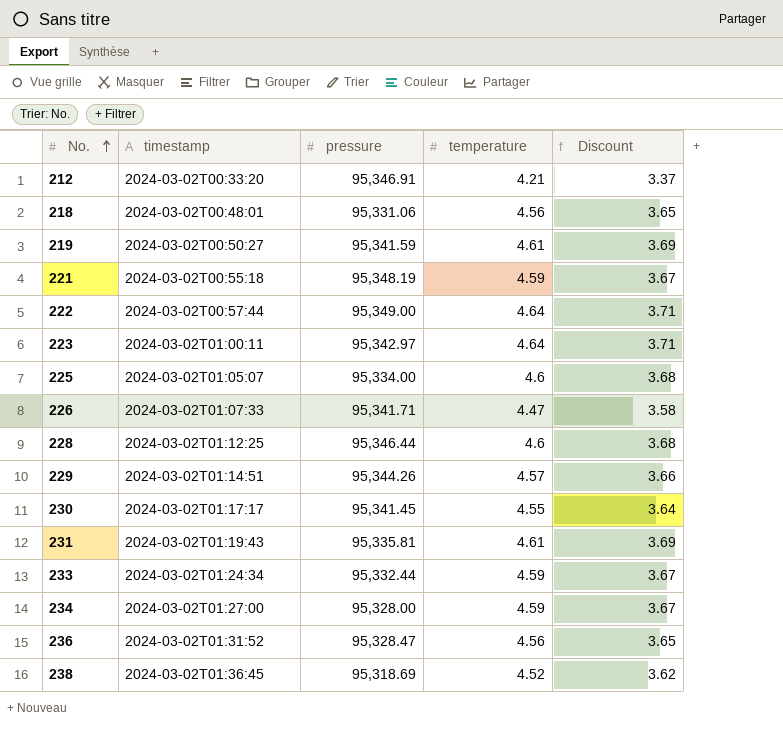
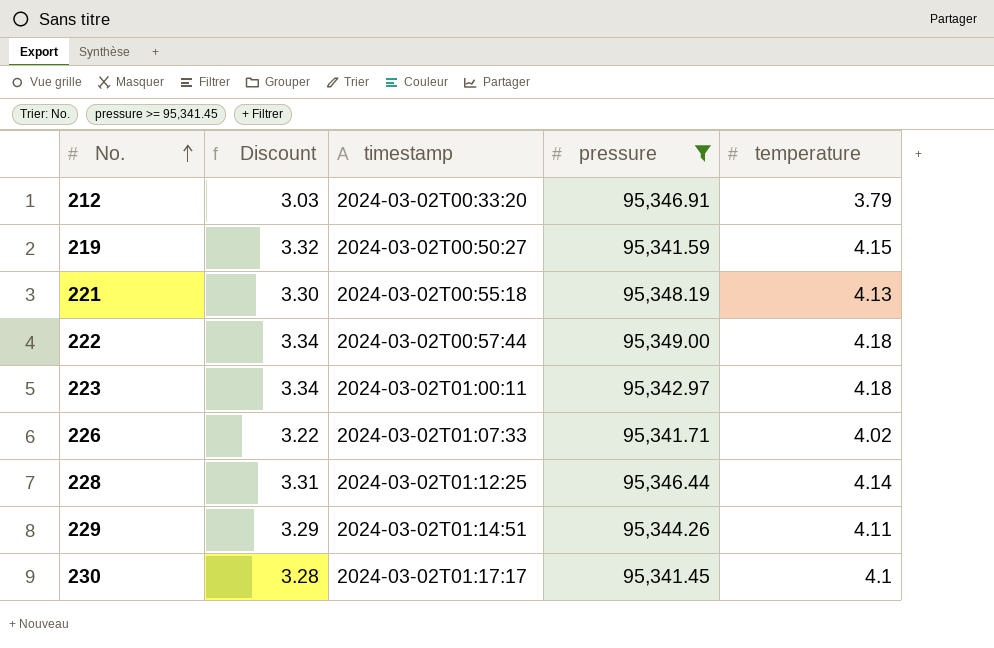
filter: none -> pressure >= 95,341.45
column Discount | position: 5 -> 2
212 | Discount: 3.37 -> 3.03
212 | temperature: 4.21 -> 3.79
219 | Discount: 3.69 -> 3.32
219 | temperature: 4.61 -> 4.15
221 | Discount: 3.67 -> 3.30
221 | temperature: 4.59 -> 4.13
222 | Discount: 3.71 -> 3.34
222 | temperature: 4.64 -> 4.18
223 | Discount: 3.71 -> 3.34
223 | temperature: 4.64 -> 4.18
226 | Discount: 3.58 -> 3.22
226 | temperature: 4.47 -> 4.02
228 | Discount: 3.68 -> 3.31
228 | temperature: 4.6 -> 4.14
229 | Discount: 3.66 -> 3.29
229 | temperature: 4.57 -> 4.11
230 | Discount: 3.64 -> 3.28
230 | temperature: 4.55 -> 4.1

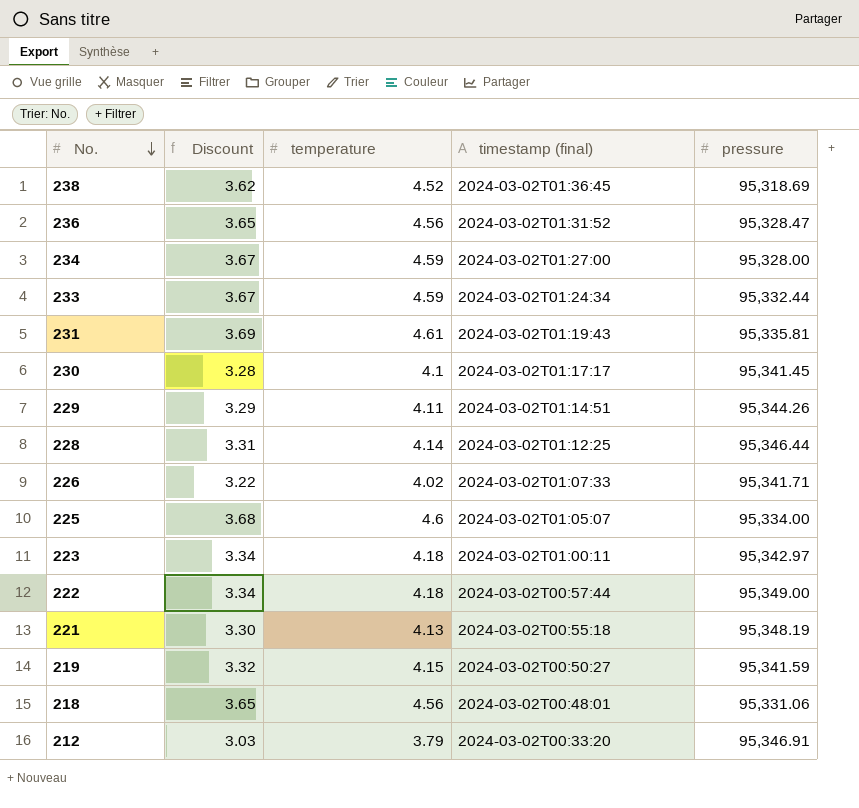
filter: pressure >= 95,341.45 -> none
row order: No. ascending -> No. descending
column temperature | position: 5 -> 3
column name: timestamp -> timestamp (final)

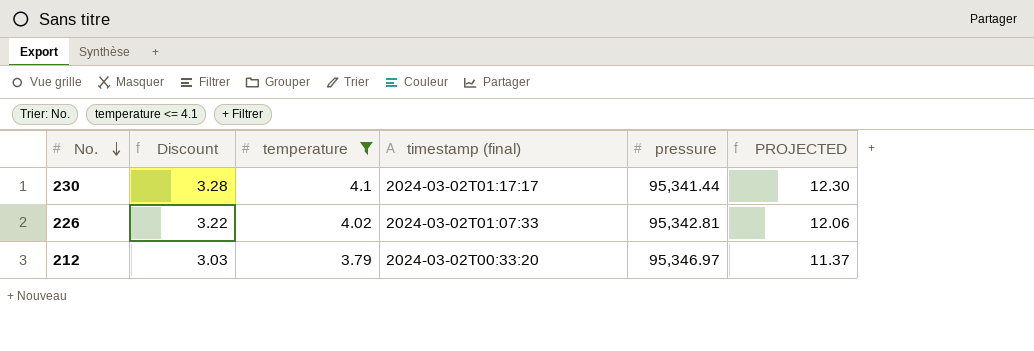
filter: none -> temperature <= 4.1
column PROJECTED | formula: none -> [temperature] * 3
230 | pressure: 95,341.45 -> 95,341.44
226 | pressure: 95,341.71 -> 95,342.81
212 | pressure: 95,346.91 -> 95,346.97

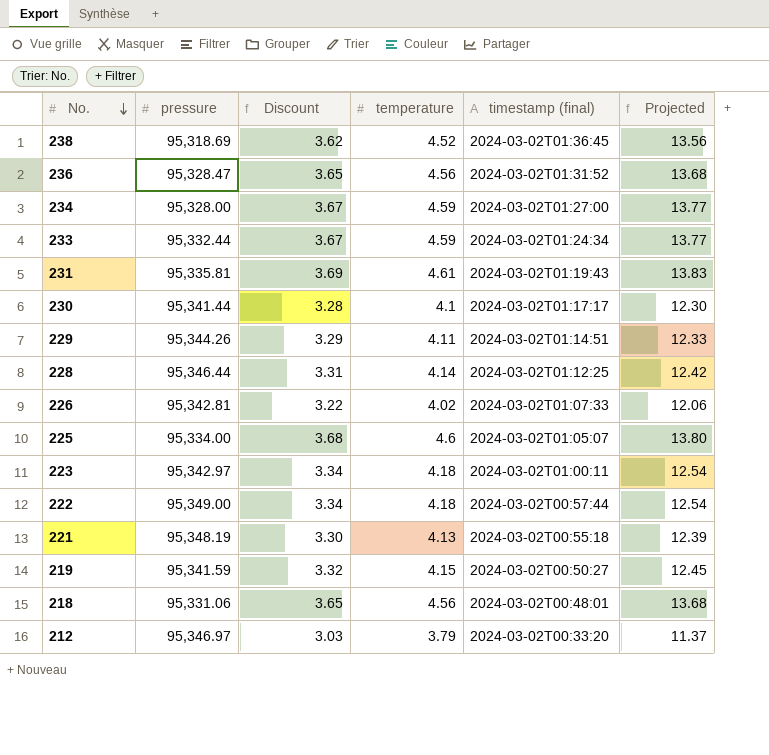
filter: temperature <= 4.1 -> none
column pressure | position: 5 -> 2
column name: PROJECTED -> Projected

